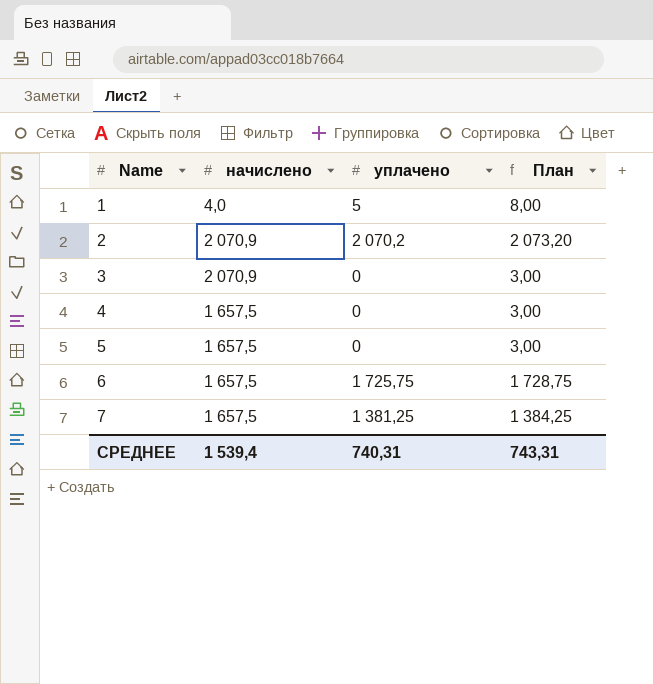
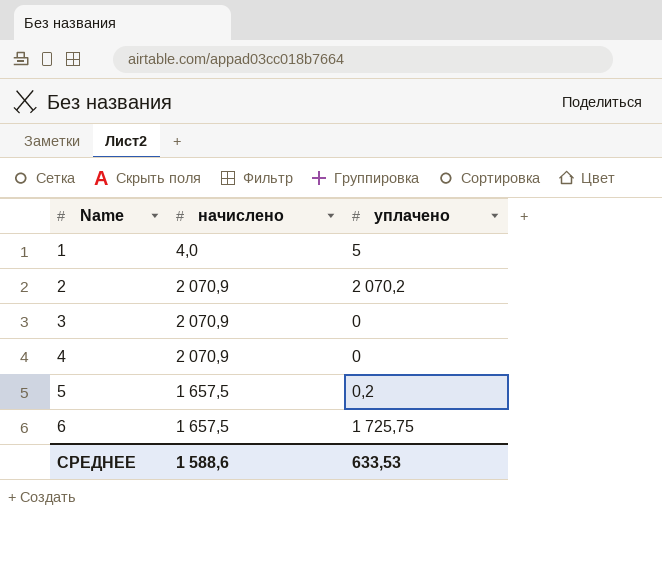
column План | formula: [уплачено] + 3 -> none
row 7: 1 657,5 | 1 381,25 | 1 384,25 -> none
4 | начислено: 1 657,5 -> 2 070,9
5 | уплачено: 0 -> 0,2
СРЕДНЕЕ | начислено: 1 539,4 -> 1 588,6
СРЕДНЕЕ | уплачено: 740,31 -> 633,53

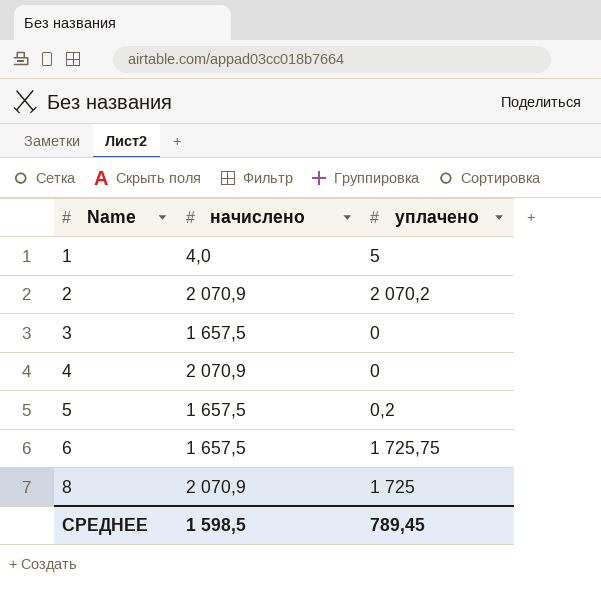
3 | начислено: 2 070,9 -> 1 657,5
row 8: none -> 2 070,9 | 1 725
СРЕДНЕЕ | начислено: 1 588,6 -> 1 598,5
СРЕДНЕЕ | уплачено: 633,53 -> 789,45

